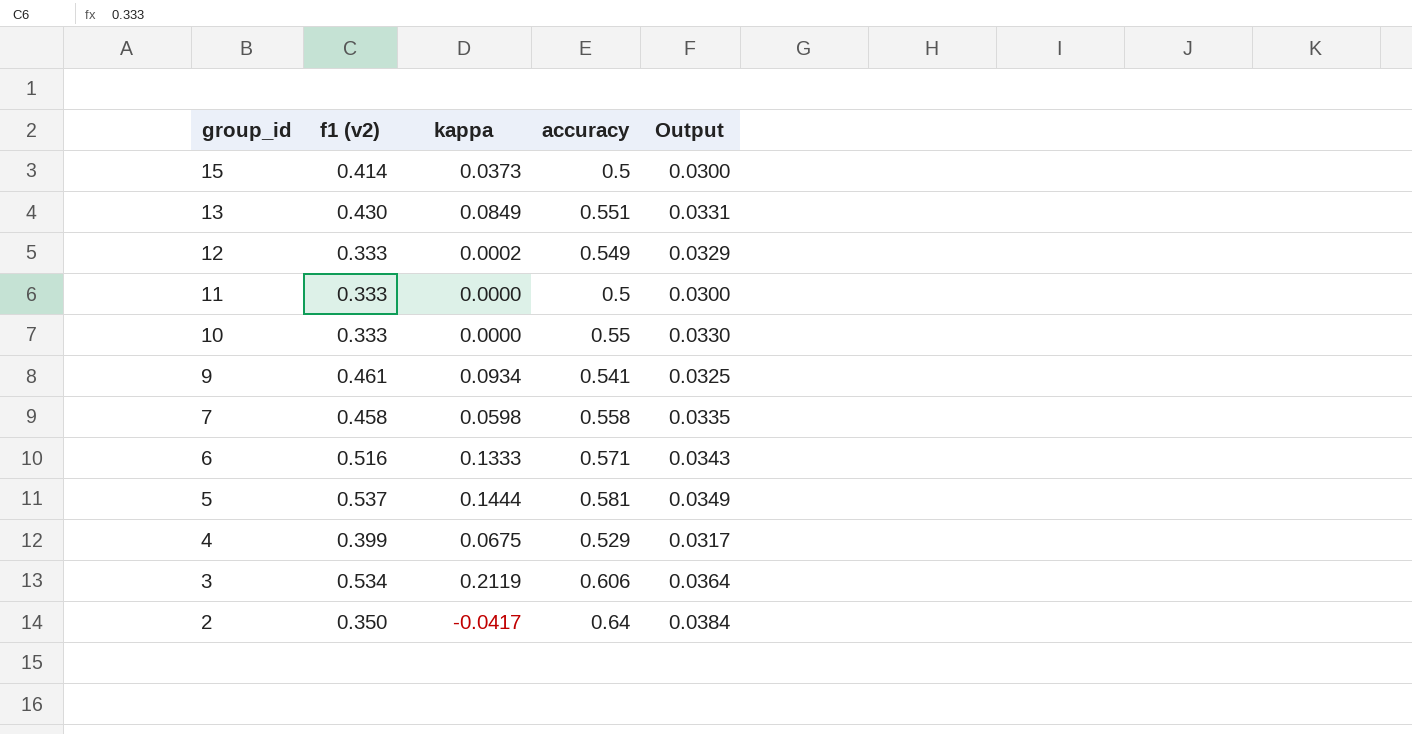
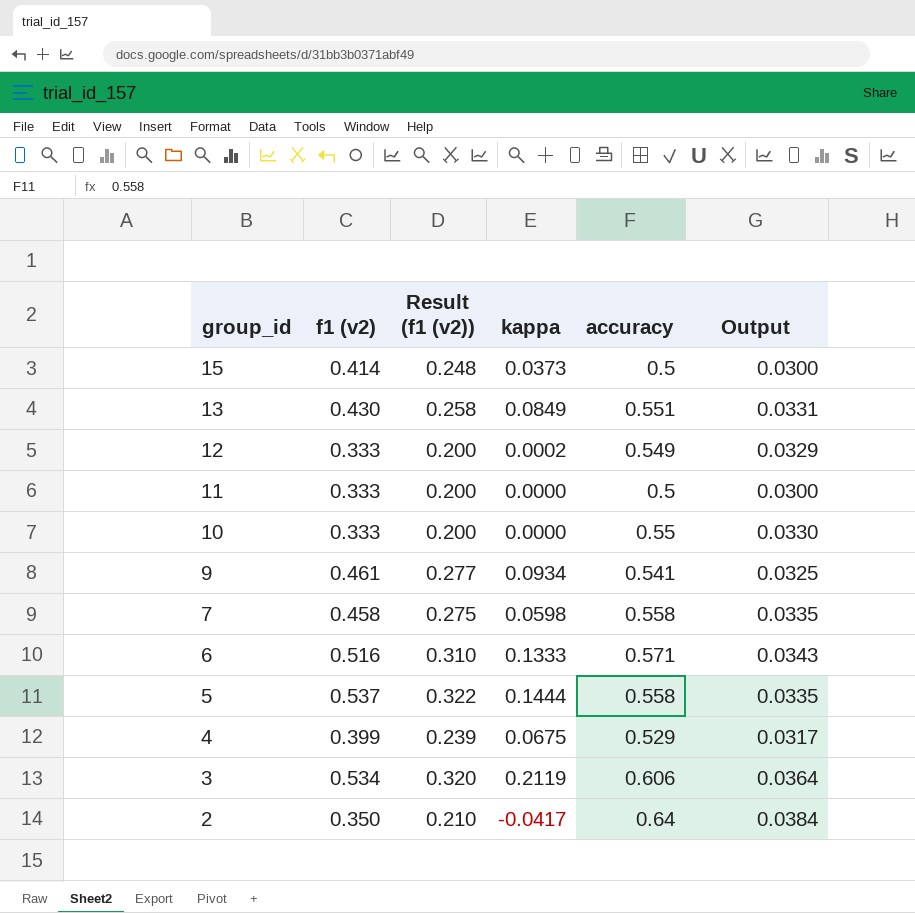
column Result (f1 (v2)) | formula: none -> [f1 (v2)] * 0.6
5 | accuracy: 0.581 -> 0.558
5 | Output: 0.0349 -> 0.0335

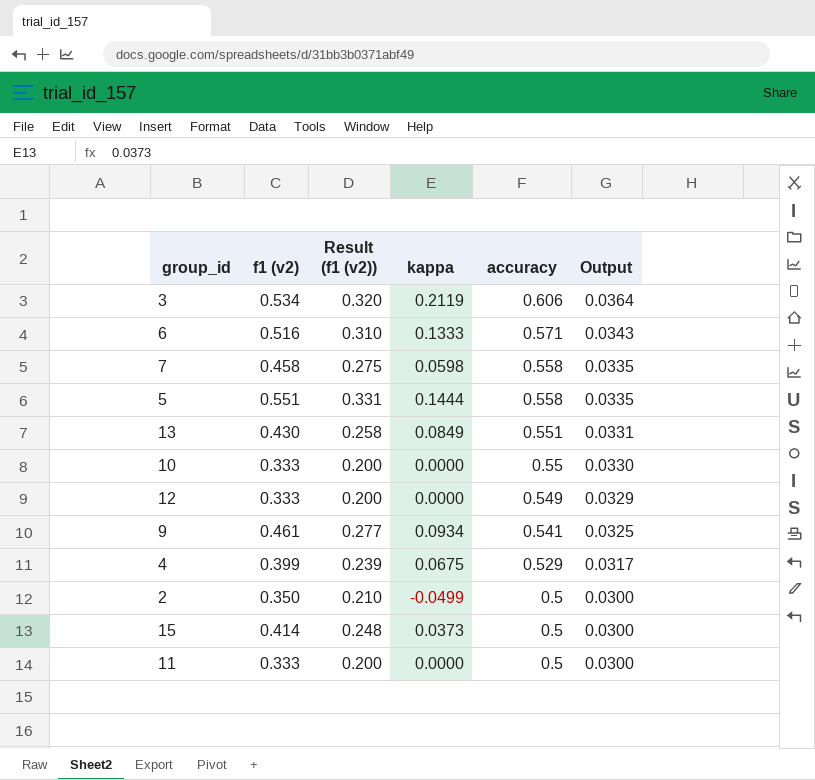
row order: group_id descending -> accuracy descending
5 | f1 (v2): 0.537 -> 0.551
5 | Result (f1 (v2)): 0.322 -> 0.331
12 | kappa: 0.0002 -> 0.0000
2 | kappa: -0.0417 -> -0.0499
2 | accuracy: 0.64 -> 0.5
2 | Output: 0.0384 -> 0.0300

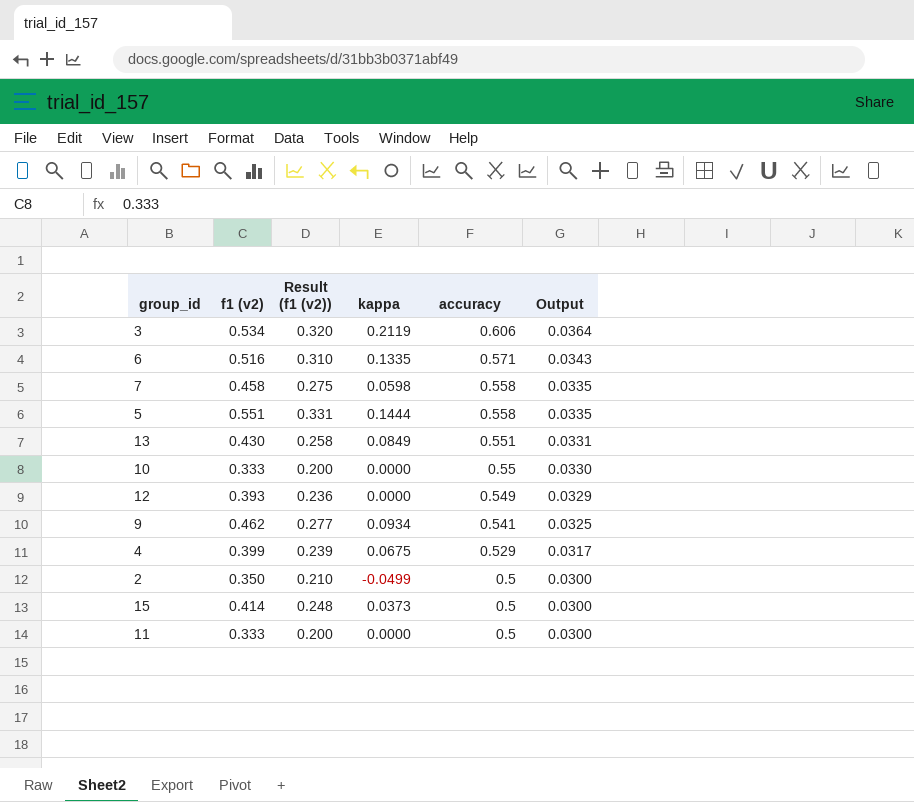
6 | kappa: 0.1333 -> 0.1335
12 | f1 (v2): 0.333 -> 0.393
12 | Result (f1 (v2)): 0.200 -> 0.236
9 | f1 (v2): 0.461 -> 0.462

